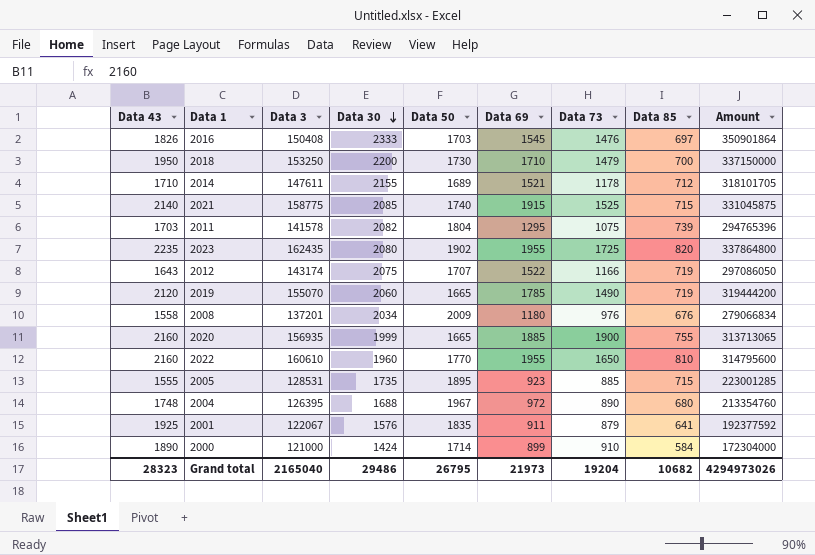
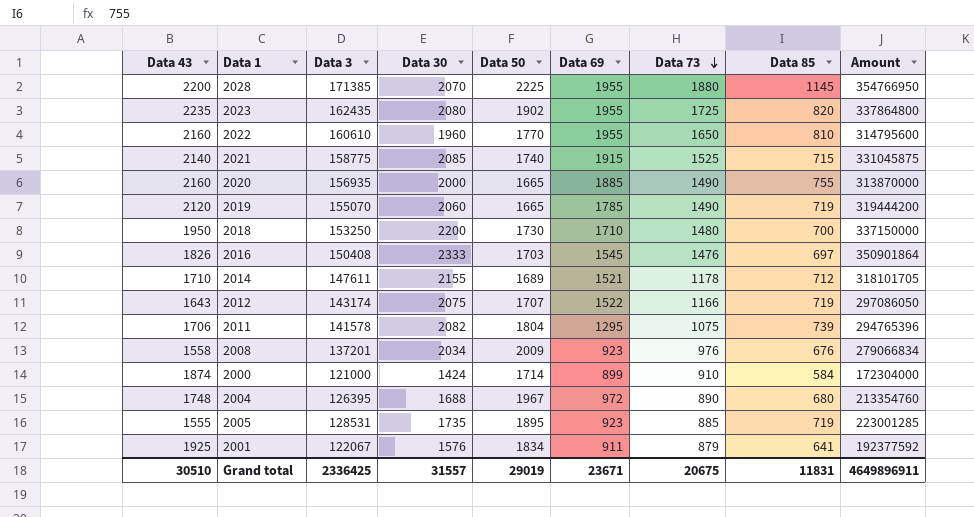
row order: Data 30 descending -> Data 73 descending
row 2028: none -> 2200 | 171385 | 2070 | 2225 | 1955 | 1880 | 1145 | 354766950
2020 | Data 30: 1999 -> 2000
2020 | Data 73: 1900 -> 1490
2020 | Amount: 313713065 -> 313870000
2018 | Data 73: 1479 -> 1480
2011 | Data 43: 1703 -> 1706
2008 | Data 69: 1180 -> 923
2000 | Data 43: 1890 -> 1874
2005 | Data 85: 715 -> 719
2001 | Data 50: 1835 -> 1834
Grand total | Data 43: 28323 -> 30510
Grand total | Data 3: 2165040 -> 2336425
Grand total | Data 30: 29486 -> 31557
Grand total | Data 50: 26795 -> 29019
Grand total | Data 69: 21973 -> 23671
Grand total | Data 73: 19204 -> 20675
Grand total | Data 85: 10682 -> 11831
Grand total | Amount: 4294973026 -> 4649896911

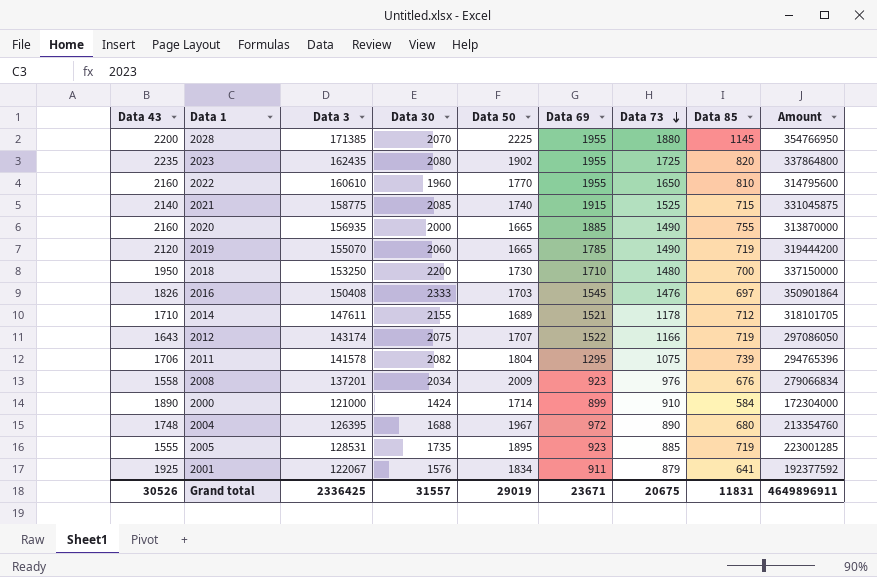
2000 | Data 43: 1874 -> 1890
Grand total | Data 43: 30510 -> 30526

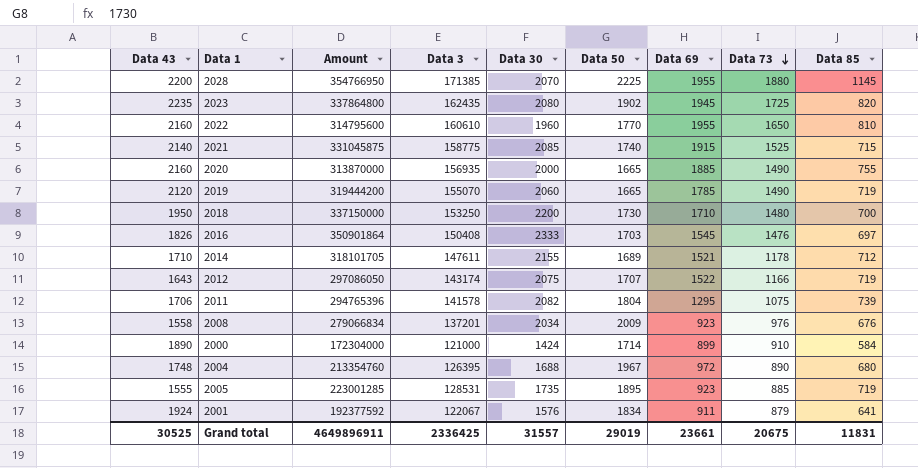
column Amount | position: 9 -> 3
2023 | Data 69: 1955 -> 1945
2001 | Data 43: 1925 -> 1924
Grand total | Data 43: 30526 -> 30525
Grand total | Data 69: 23671 -> 23661

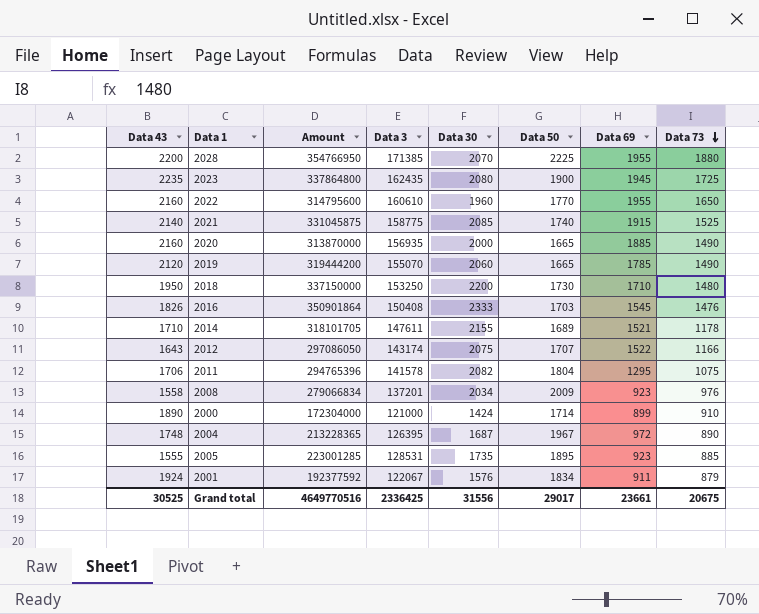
column Data 85 | position: 9 -> none
2023 | Data 50: 1902 -> 1900
2004 | Amount: 213354760 -> 213228365
2004 | Data 30: 1688 -> 1687
Grand total | Amount: 4649896911 -> 4649770516
Grand total | Data 30: 31557 -> 31556
Grand total | Data 50: 29019 -> 29017

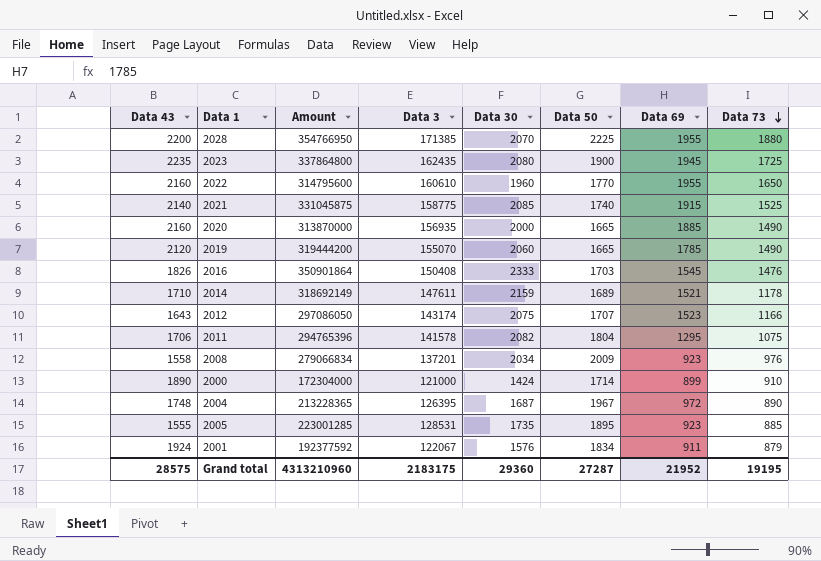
row 2018: 1950 | 337150000 | 153250 | 2200 | 1730 | 1710 | 1480 -> none
2014 | Amount: 318101705 -> 318692149
2014 | Data 30: 2155 -> 2159
2012 | Data 69: 1522 -> 1523
Grand total | Data 43: 30525 -> 28575
Grand total | Amount: 4649770516 -> 4313210960
Grand total | Data 3: 2336425 -> 2183175
Grand total | Data 30: 31556 -> 29360
Grand total | Data 50: 29017 -> 27287
Grand total | Data 69: 23661 -> 21952
Grand total | Data 73: 20675 -> 19195

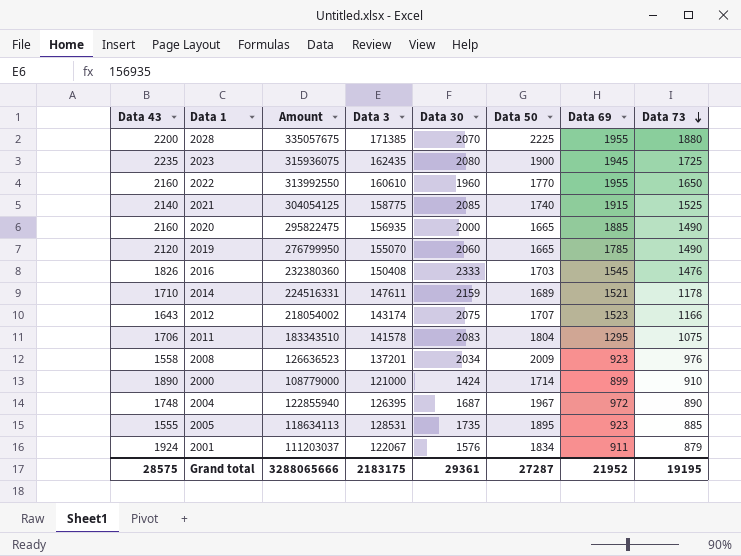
column Amount | formula: [Data 3] * [Data 30] -> [Data 3] * [Data 69]
2011 | Data 30: 2082 -> 2083
Grand total | Amount: 4313210960 -> 3288065666
Grand total | Data 30: 29360 -> 29361

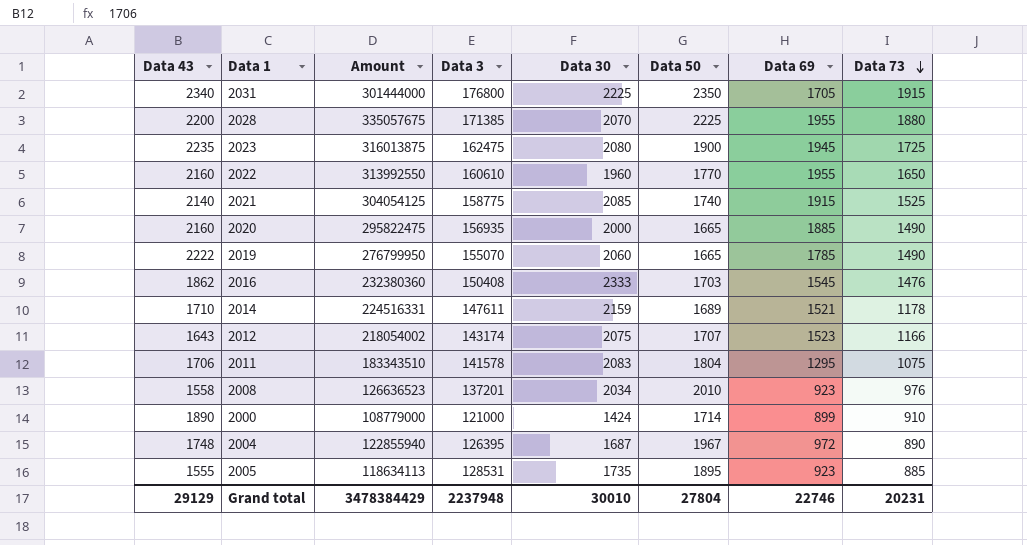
row 2001: 1924 | 111203037 | 122067 | 1576 | 1834 | 911 | 879 -> none
row 2031: none -> 2340 | 301444000 | 176800 | 2225 | 2350 | 1705 | 1915
2023 | Amount: 315936075 -> 316013875
2023 | Data 3: 162435 -> 162475
2019 | Data 43: 2120 -> 2222
2016 | Data 43: 1826 -> 1862
2008 | Data 50: 2009 -> 2010
Grand total | Data 43: 28575 -> 29129
Grand total | Amount: 3288065666 -> 3478384429
Grand total | Data 3: 2183175 -> 2237948
Grand total | Data 30: 29361 -> 30010
Grand total | Data 50: 27287 -> 27804
Grand total | Data 69: 21952 -> 22746
Grand total | Data 73: 19195 -> 20231

